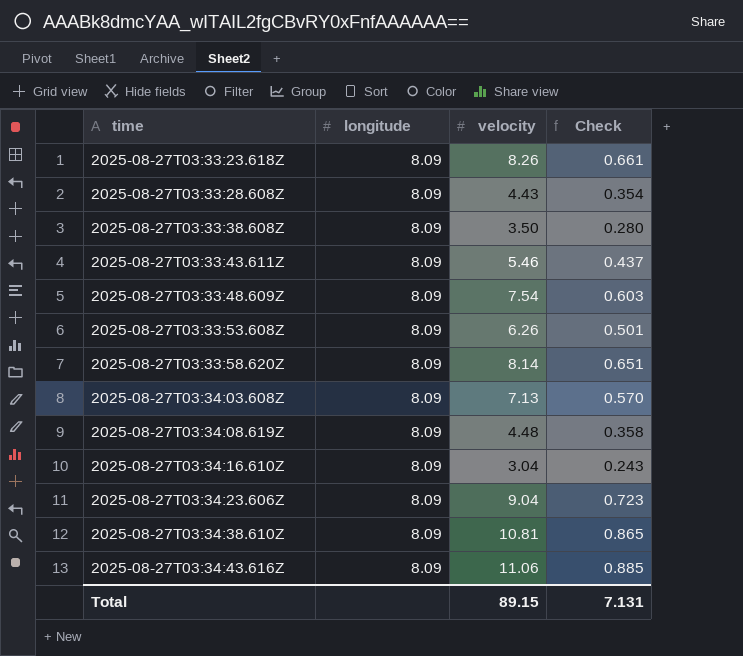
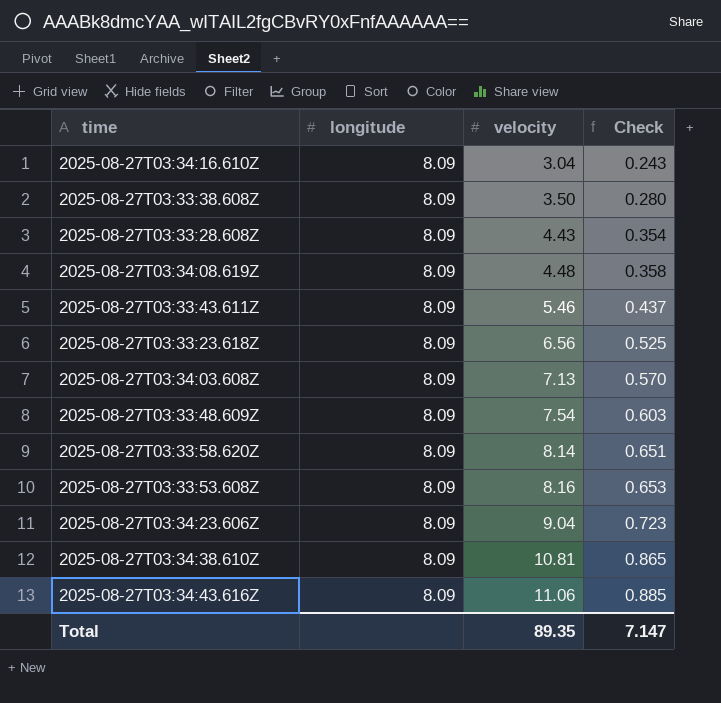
row order: time ascending -> velocity ascending
2025-08-27T03:33:23.618Z | velocity: 8.26 -> 6.56
2025-08-27T03:33:23.618Z | Check: 0.661 -> 0.525
2025-08-27T03:33:53.608Z | velocity: 6.26 -> 8.16
2025-08-27T03:33:53.608Z | Check: 0.501 -> 0.653
Total | velocity: 89.15 -> 89.35
Total | Check: 7.131 -> 7.147

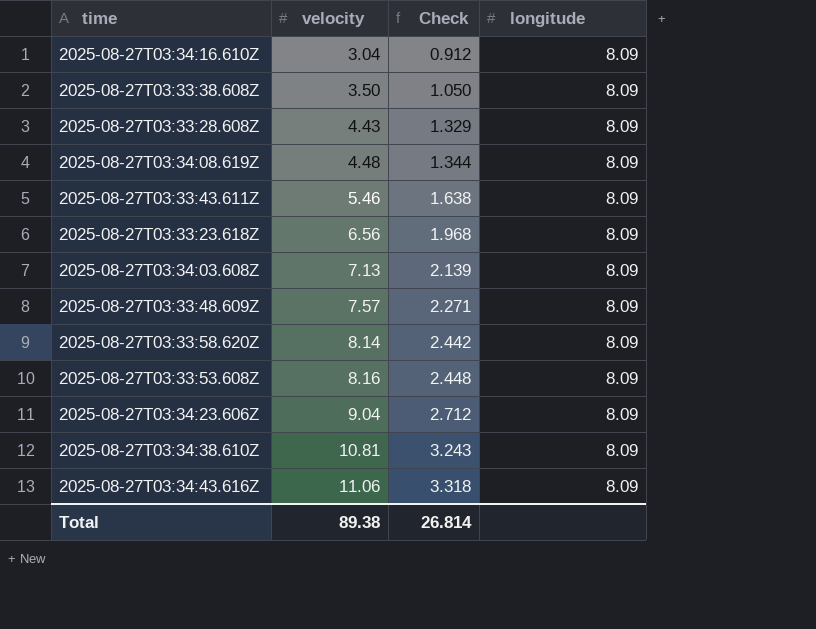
column Check | formula: [velocity] * 0.08 -> [velocity] * 0.3
column longitude | position: 2 -> 4
2025-08-27T03:33:48.609Z | velocity: 7.54 -> 7.57
Total | velocity: 89.35 -> 89.38
Total | Check: 7.147 -> 26.814

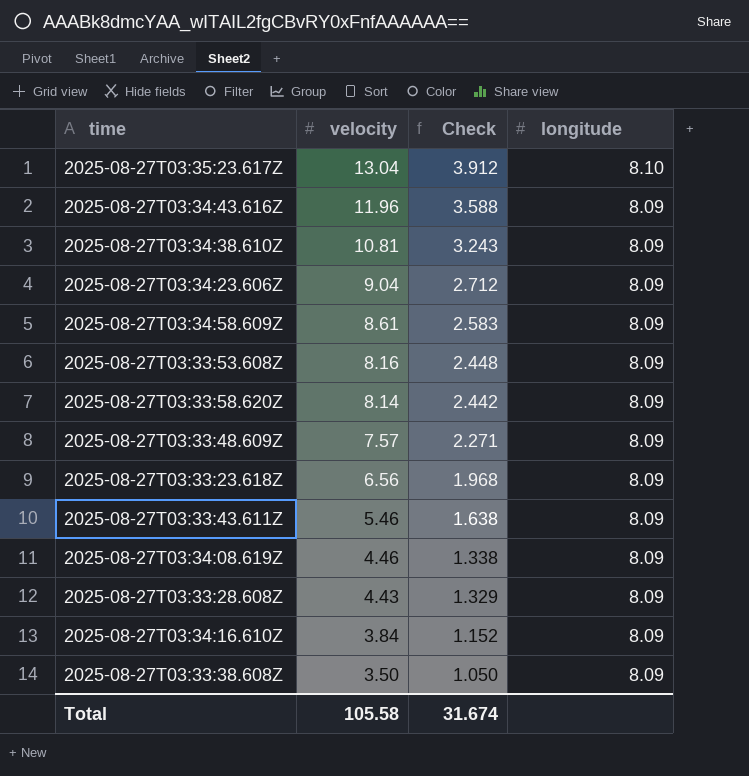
row order: velocity ascending -> velocity descending
row 2025-08-27T03:34:03.608Z: 7.13 | 2.139 | 8.09 -> none
row 2025-08-27T03:35:23.617Z: none -> 13.04 | 3.912 | 8.10
2025-08-27T03:34:43.616Z | velocity: 11.06 -> 11.96
2025-08-27T03:34:43.616Z | Check: 3.318 -> 3.588
row 2025-08-27T03:34:58.609Z: none -> 8.61 | 2.583 | 8.09
2025-08-27T03:34:08.619Z | velocity: 4.48 -> 4.46
2025-08-27T03:34:08.619Z | Check: 1.344 -> 1.338
2025-08-27T03:34:16.610Z | velocity: 3.04 -> 3.84
2025-08-27T03:34:16.610Z | Check: 0.912 -> 1.152
Total | velocity: 89.38 -> 105.58
Total | Check: 26.814 -> 31.674

